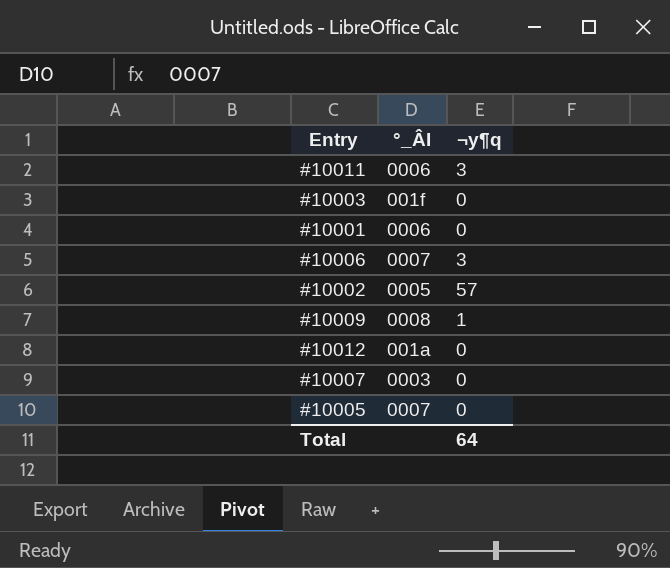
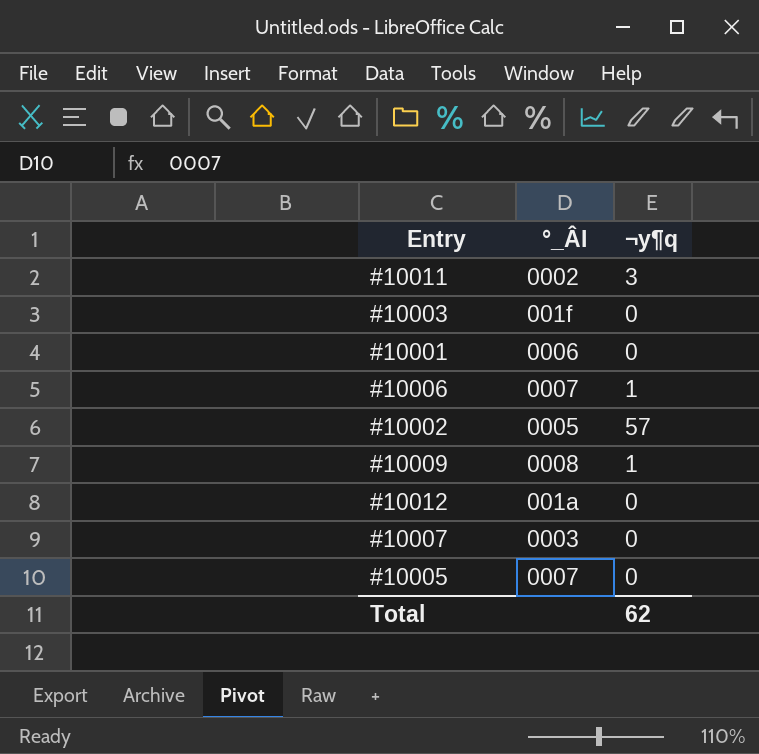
#10011 | °_ÂI: 0006 -> 0002
#10006 | ¬y¶q: 3 -> 1
Total | ¬y¶q: 64 -> 62

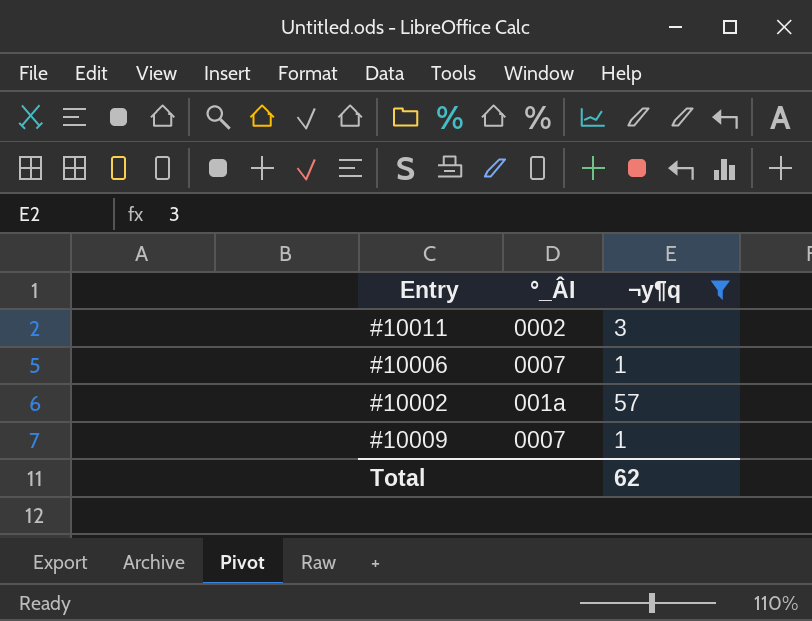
filter: none -> ¬y¶q != 0
#10002 | °_ÂI: 0005 -> 001a
#10009 | °_ÂI: 0008 -> 0007

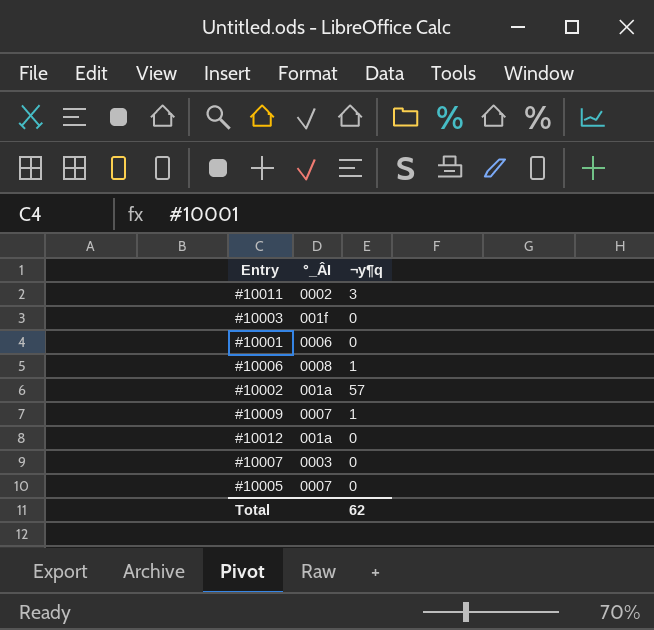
filter: ¬y¶q != 0 -> none
#10006 | °_ÂI: 0007 -> 0008

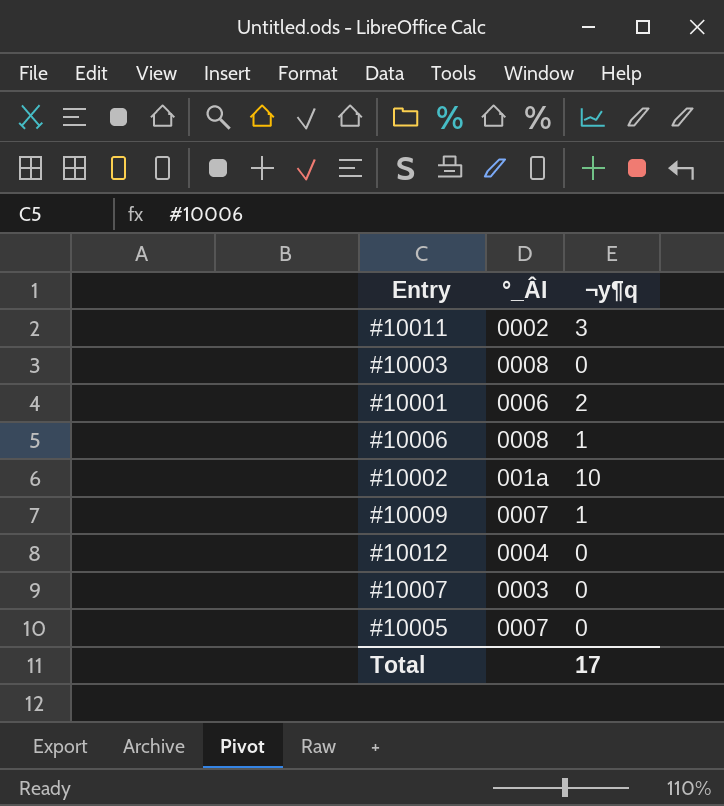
#10003 | °_ÂI: 001f -> 0008
#10001 | ¬y¶q: 0 -> 2
#10002 | ¬y¶q: 57 -> 10
#10012 | °_ÂI: 001a -> 0004
Total | ¬y¶q: 62 -> 17

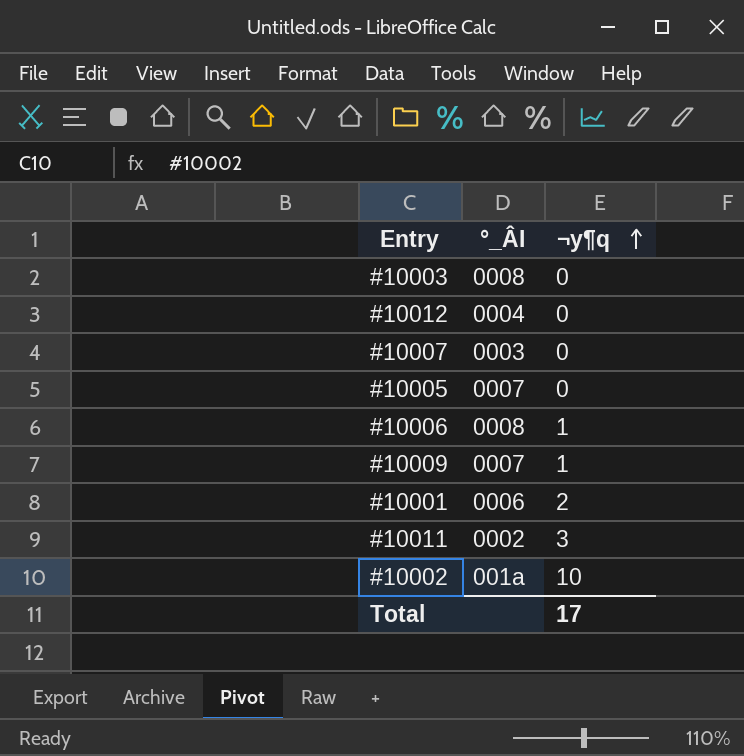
row order: none -> ¬y¶q ascending

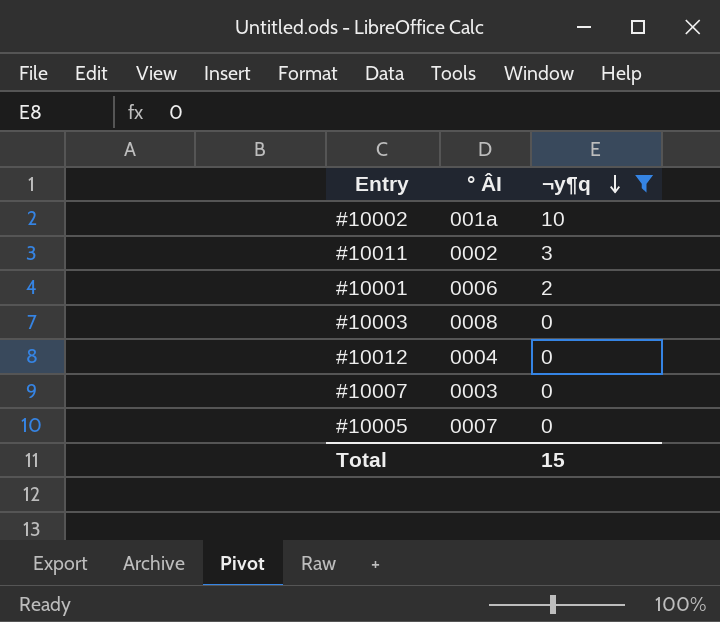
filter: none -> ¬y¶q != 1
row order: ¬y¶q ascending -> ¬y¶q descending
column name: °_ÂI -> ° ÂI
Total | ¬y¶q: 17 -> 15

